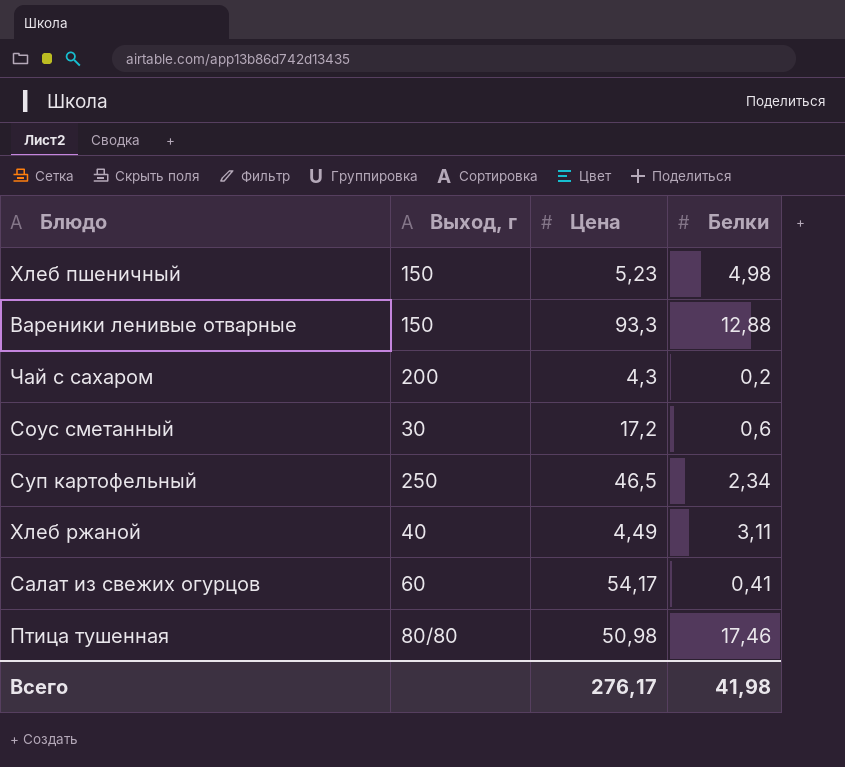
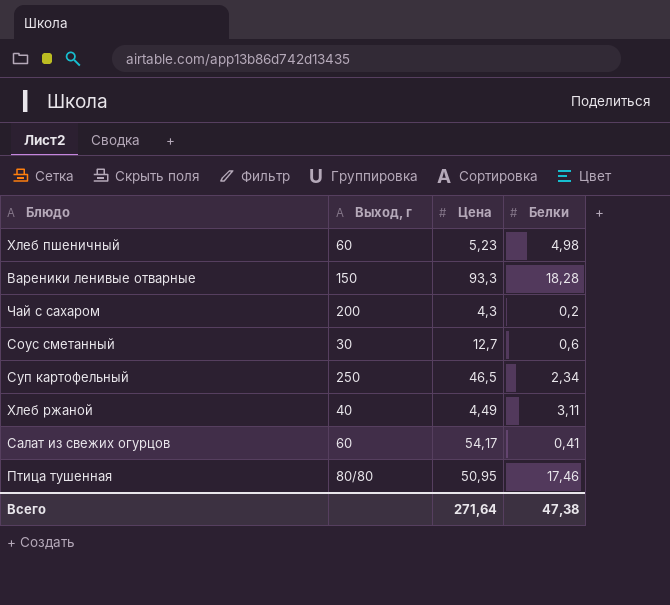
Хлеб пшеничный | Выход, г: 150 -> 60
Вареники ленивые отварные | Белки: 12,88 -> 18,28
Соус сметанный | Цена: 17,2 -> 12,7
Птица тушенная | Цена: 50,98 -> 50,95
Всего | Цена: 276,17 -> 271,64
Всего | Белки: 41,98 -> 47,38

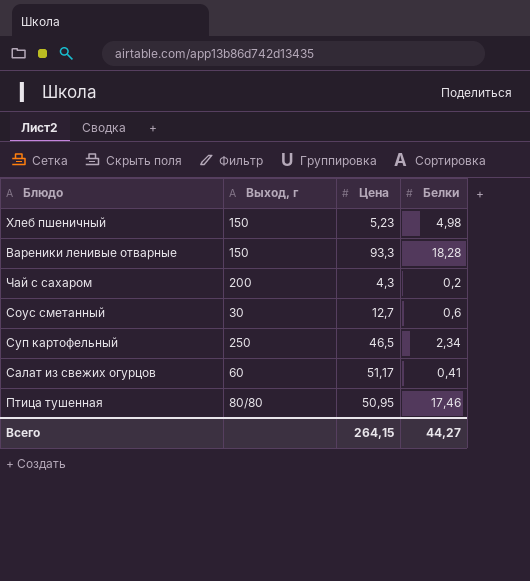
row Хлеб ржаной: 40 | 4,49 | 3,11 -> none
Хлеб пшеничный | Выход, г: 60 -> 150
Салат из свежих огурцов | Цена: 54,17 -> 51,17
Всего | Цена: 271,64 -> 264,15
Всего | Белки: 47,38 -> 44,27

